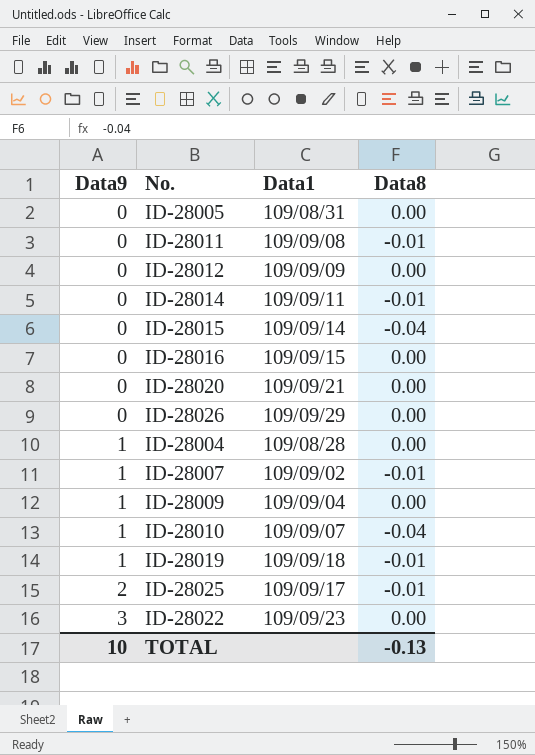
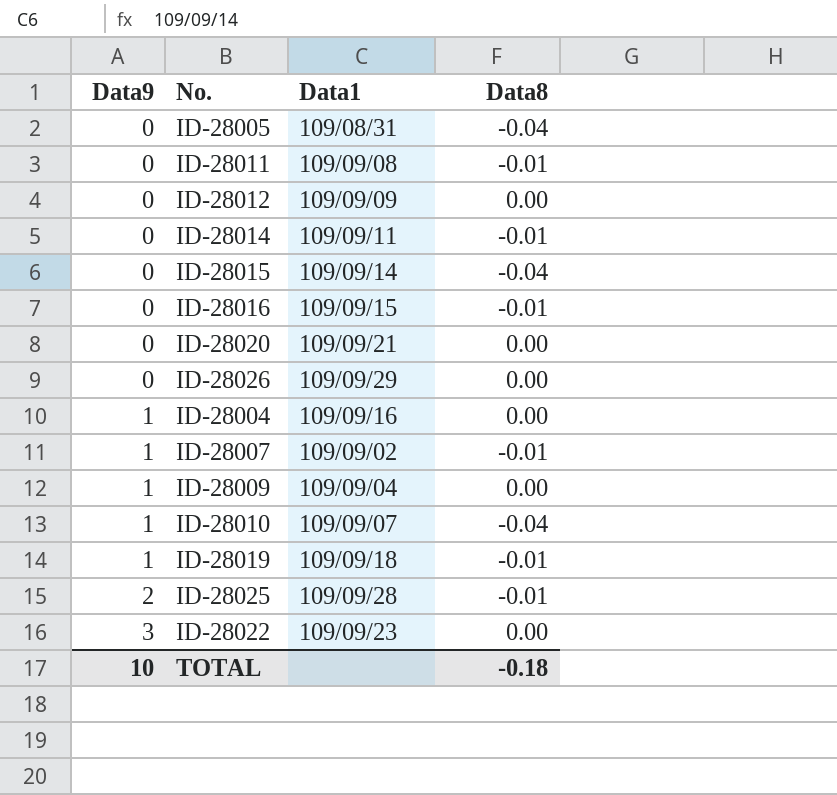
ID-28005 | Data8: 0.00 -> -0.04
ID-28016 | Data8: 0.00 -> -0.01
ID-28004 | Data1: 109/08/28 -> 109/09/16
ID-28025 | Data1: 109/09/17 -> 109/09/28
TOTAL | Data8: -0.13 -> -0.18

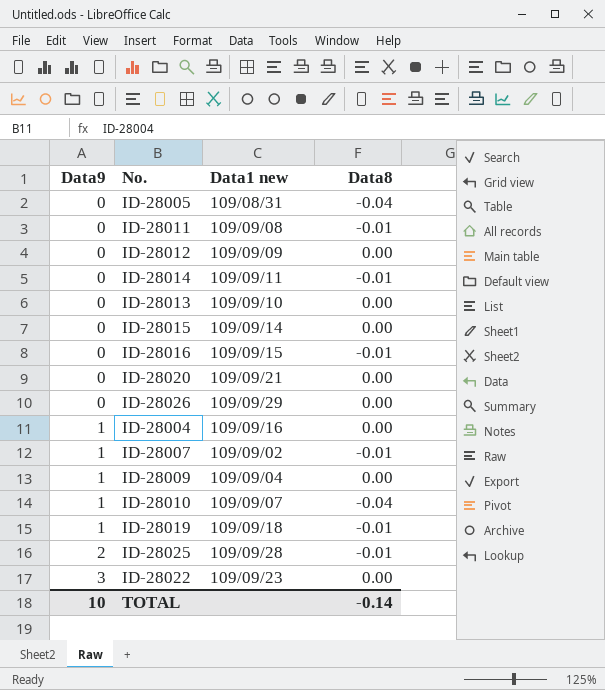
column name: Data1 -> Data1 new
row ID-28013: none -> 0 | 109/09/10 | 0.00
ID-28015 | Data8: -0.04 -> 0.00
TOTAL | Data8: -0.18 -> -0.14

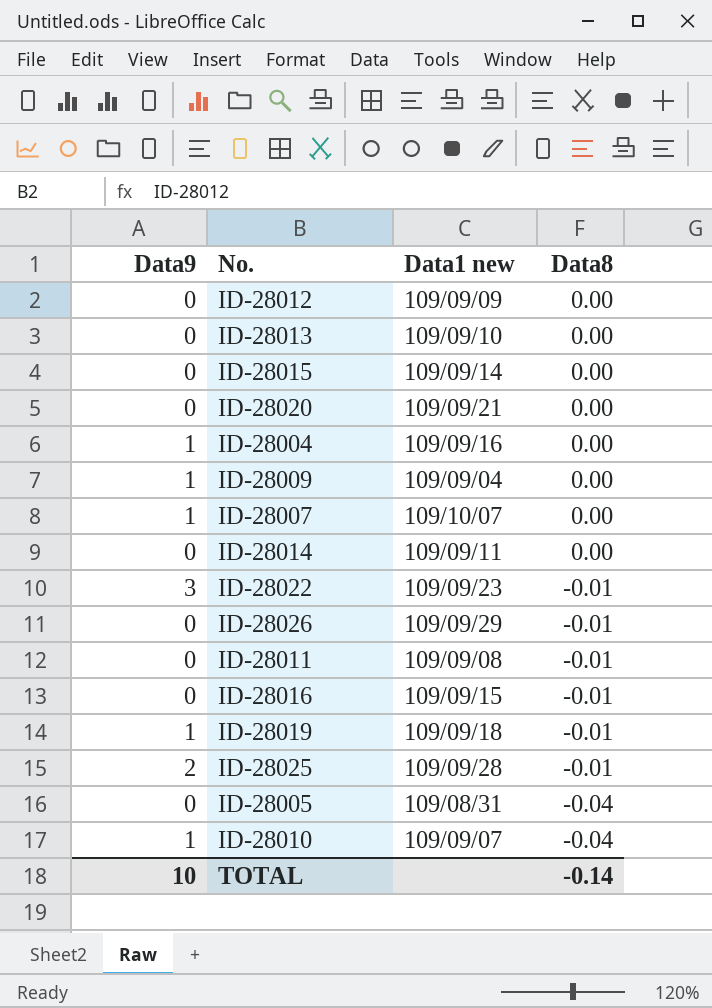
row order: Data9 ascending -> Data8 descending
ID-28007 | Data1 new: 109/09/02 -> 109/10/07
ID-28007 | Data8: -0.01 -> 0.00
ID-28014 | Data8: -0.01 -> 0.00
ID-28022 | Data8: 0.00 -> -0.01
ID-28026 | Data8: 0.00 -> -0.01

